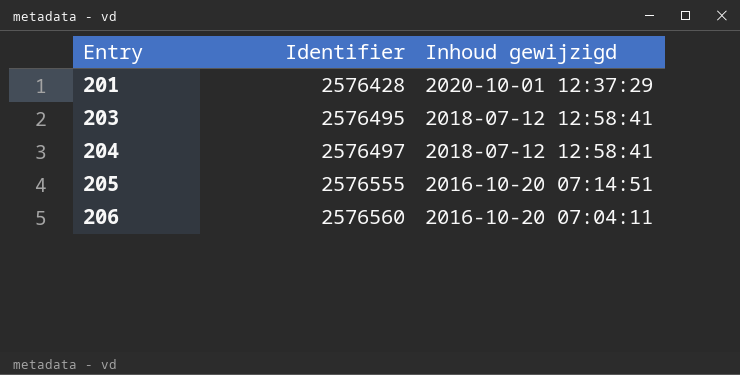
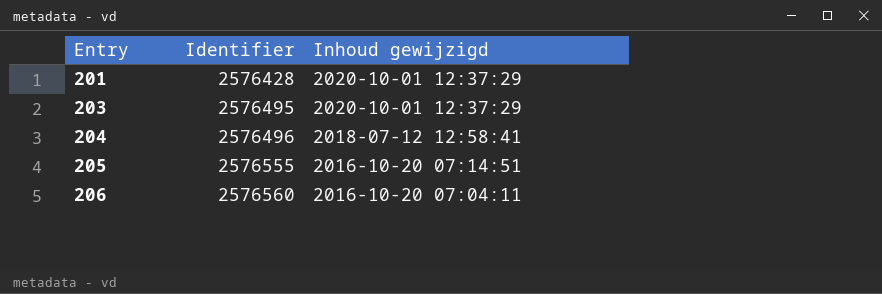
203 | Inhoud gewijzigd: 2018-07-12 12:58:41 -> 2020-10-01 12:37:29
204 | Identifier: 2576497 -> 2576496

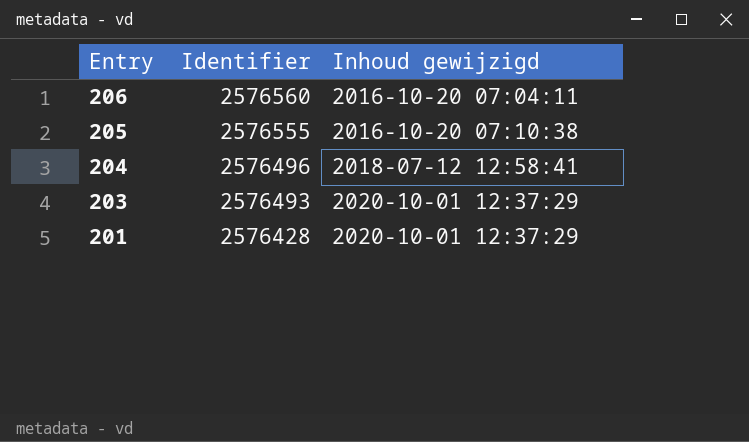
row order: Entry ascending -> Entry descending
205 | Inhoud gewijzigd: 2016-10-20 07:14:51 -> 2016-10-20 07:10:38
203 | Identifier: 2576495 -> 2576493

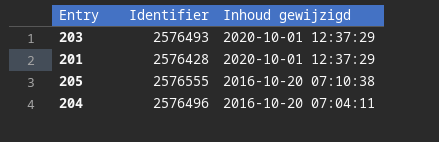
row order: Entry descending -> Inhoud gewijzigd descending
row 206: 2576560 | 2016-10-20 07:04:11 -> none
204 | Inhoud gewijzigd: 2018-07-12 12:58:41 -> 2016-10-20 07:04:11

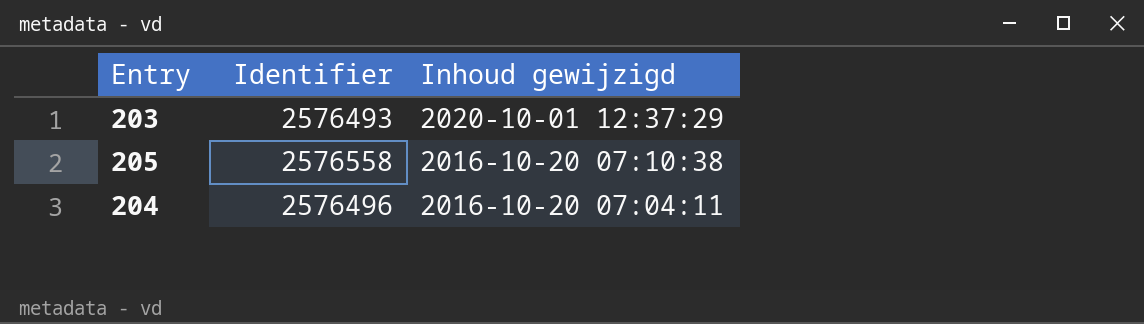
row 201: 2576428 | 2020-10-01 12:37:29 -> none
205 | Identifier: 2576555 -> 2576558

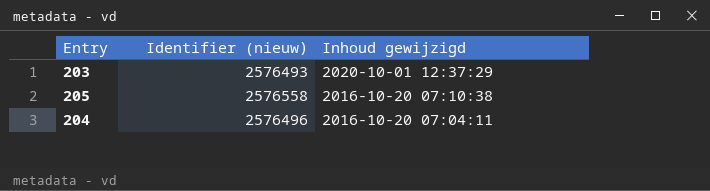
column name: Identifier -> Identifier (nieuw)

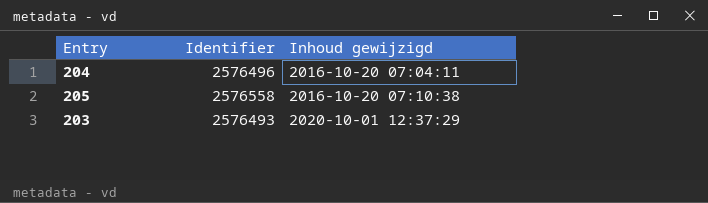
row order: Inhoud gewijzigd descending -> Inhoud gewijzigd ascending
column name: Identifier (nieuw) -> Identifier

